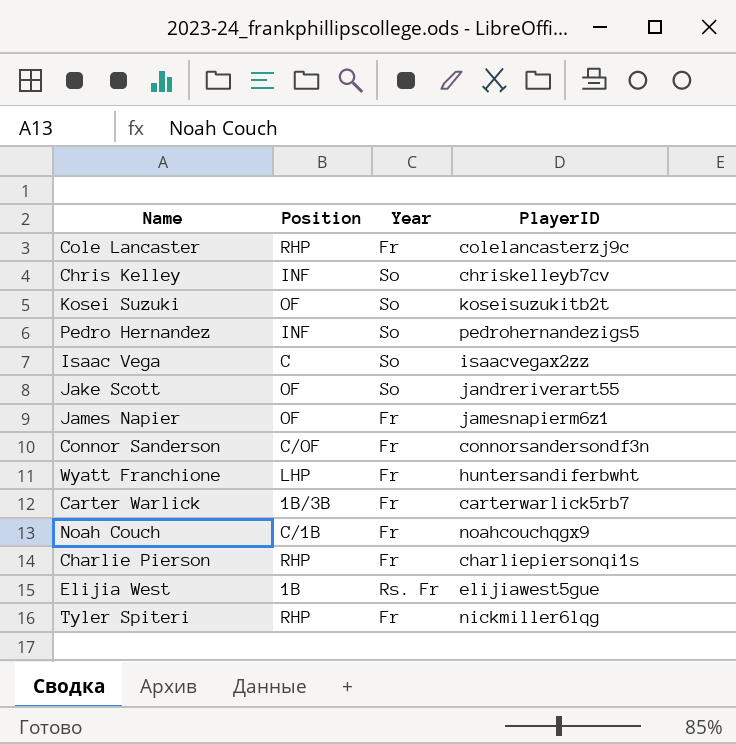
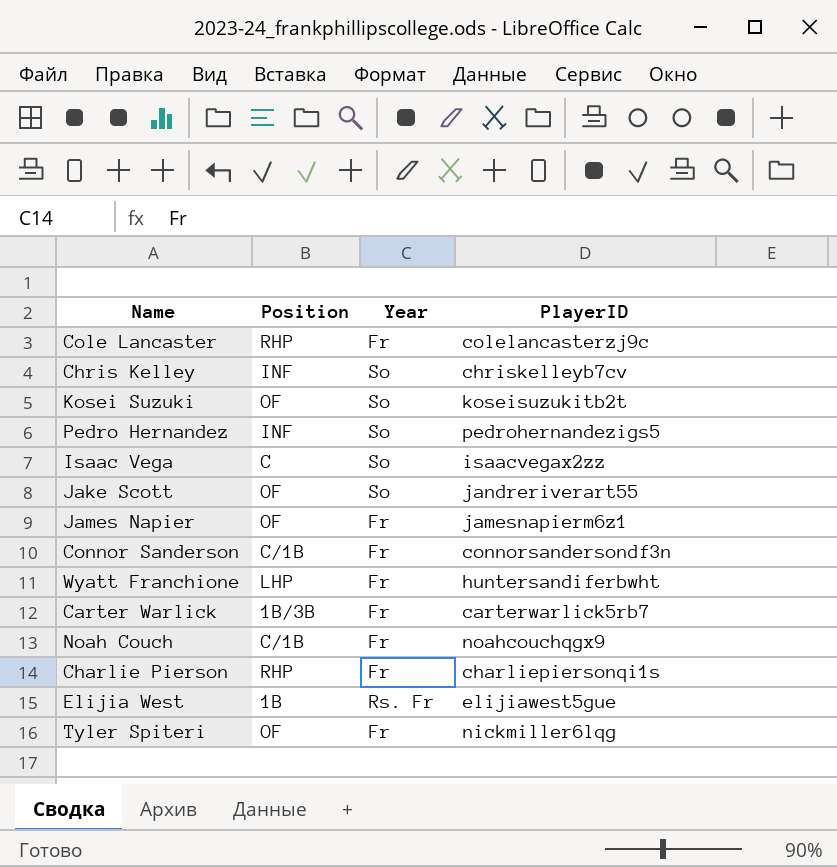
Connor Sanderson | Position: C/OF -> C/1B
Tyler Spiteri | Position: RHP -> OF

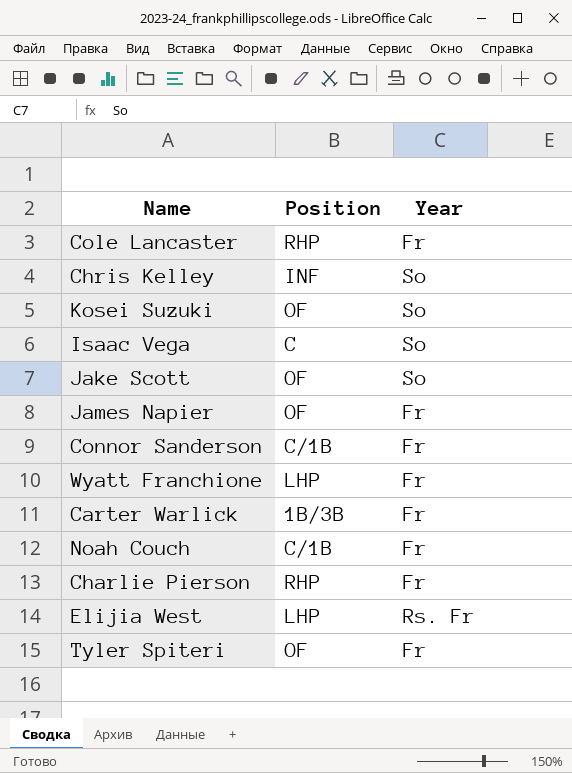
column PlayerID | position: 4 -> none
row Pedro Hernandez: INF | So | pedrohernandezigs5 -> none
Elijia West | Position: 1B -> LHP

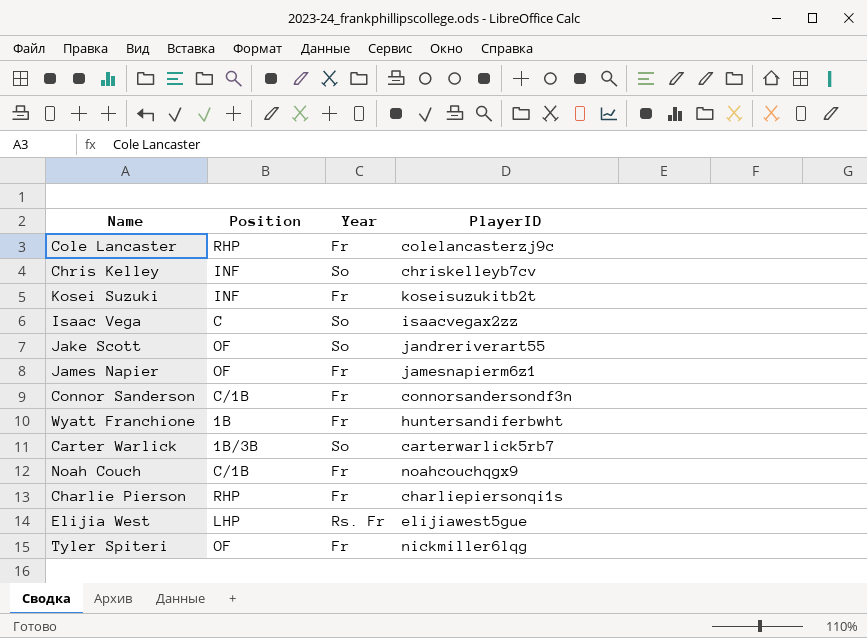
column PlayerID | position: none -> 4
Kosei Suzuki | Position: OF -> INF
Kosei Suzuki | Year: So -> Fr
Wyatt Franchione | Position: LHP -> 1B
Carter Warlick | Year: Fr -> So

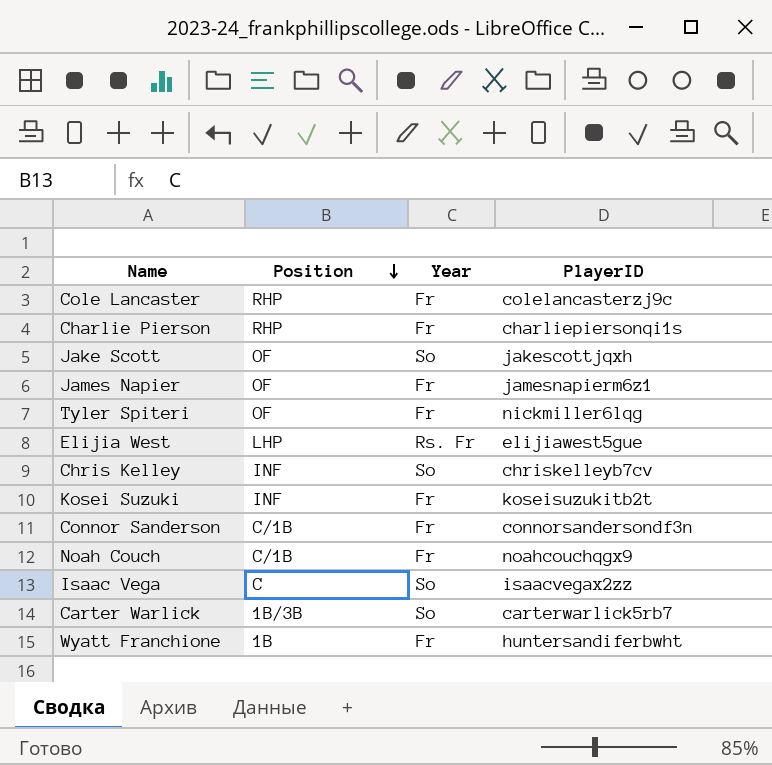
row order: none -> Position descending
Jake Scott | PlayerID: jandreriverart55 -> jakescottjqxh

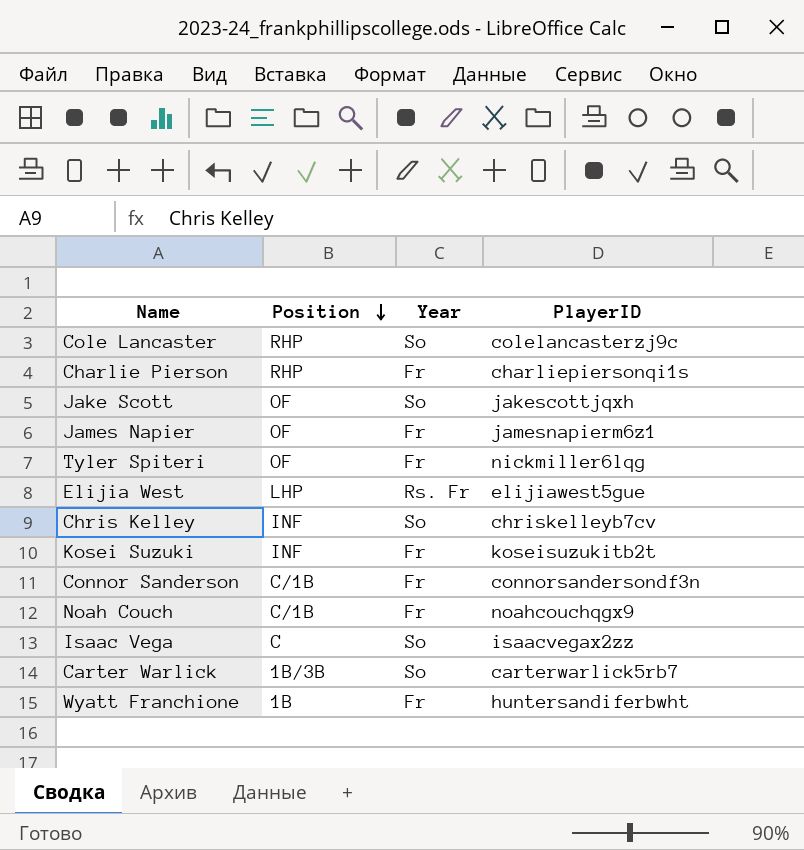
Cole Lancaster | Year: Fr -> So

